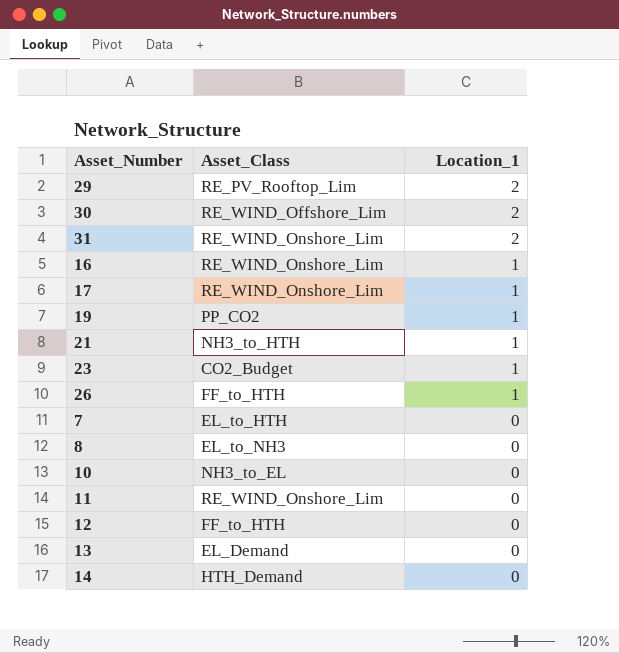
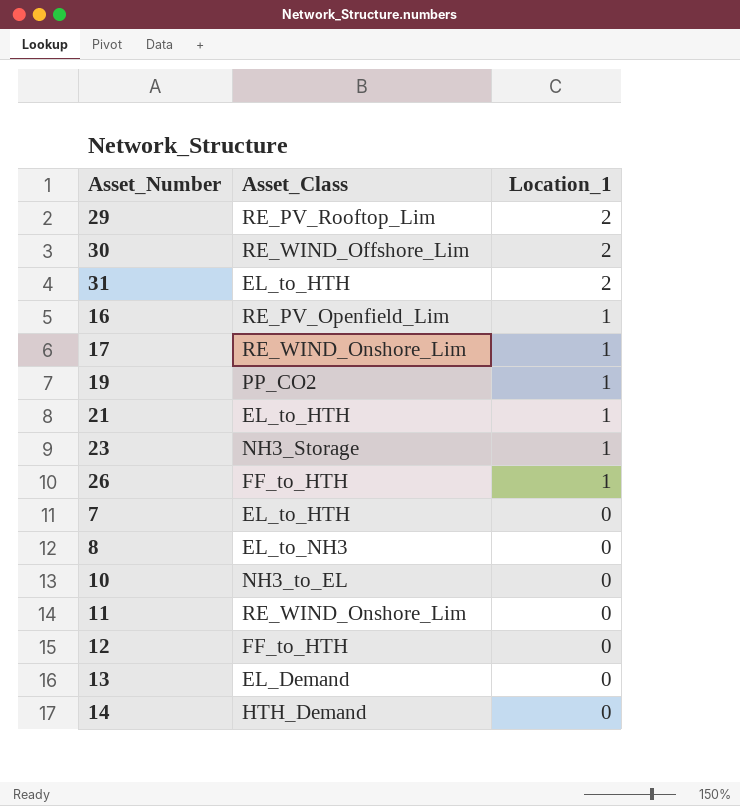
31 | Asset_Class: RE_WIND_Onshore_Lim -> EL_to_HTH
16 | Asset_Class: RE_WIND_Onshore_Lim -> RE_PV_Openfield_Lim
21 | Asset_Class: NH3_to_HTH -> EL_to_HTH
23 | Asset_Class: CO2_Budget -> NH3_Storage

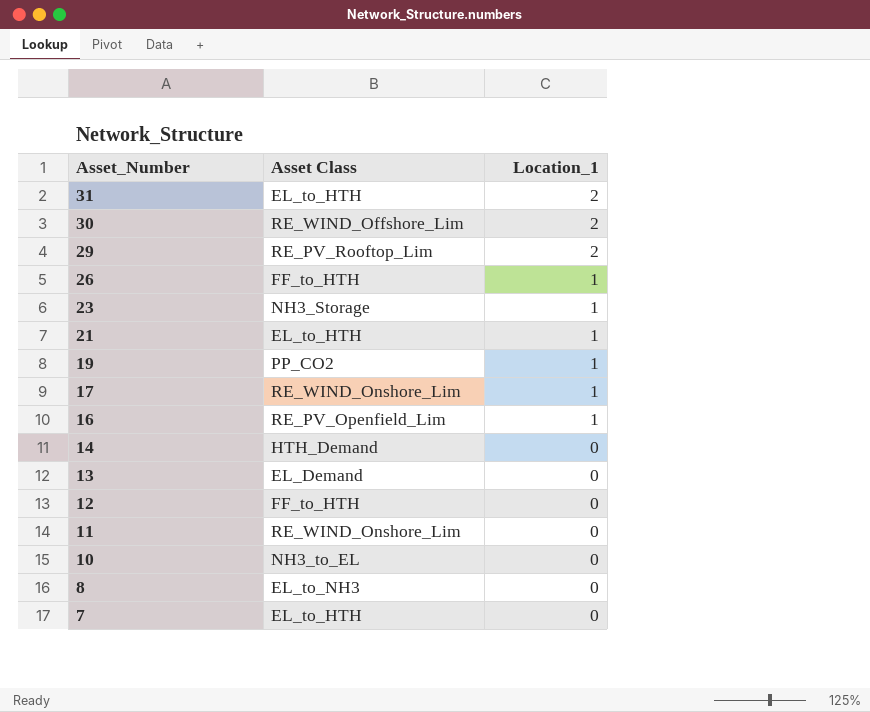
row order: Location_1 descending -> Asset_Number descending
column name: Asset_Class -> Asset Class

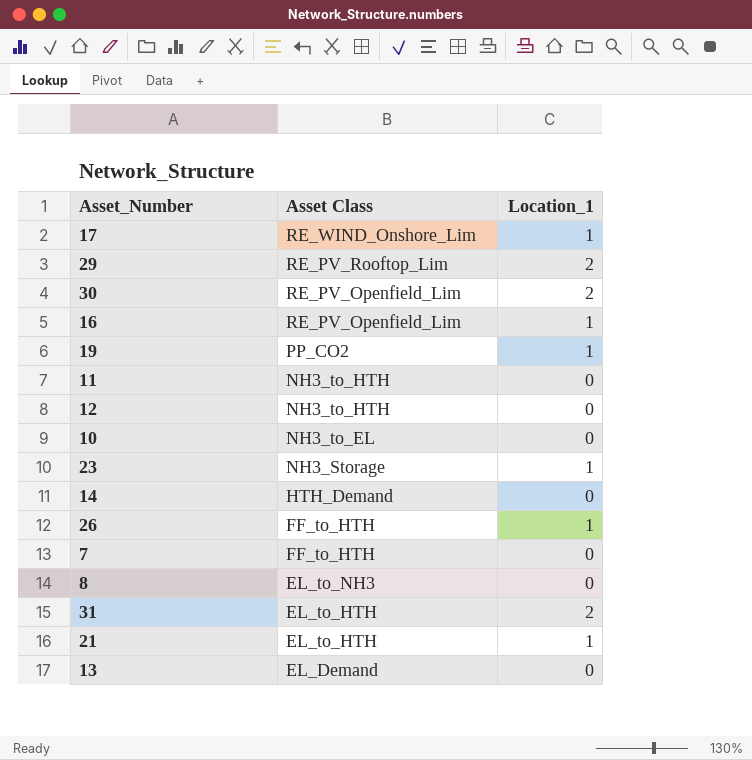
row order: Asset_Number descending -> Asset Class descending
30 | Asset Class: RE_WIND_Offshore_Lim -> RE_PV_Openfield_Lim
11 | Asset Class: RE_WIND_Onshore_Lim -> NH3_to_HTH
12 | Asset Class: FF_to_HTH -> NH3_to_HTH
7 | Asset Class: EL_to_HTH -> FF_to_HTH

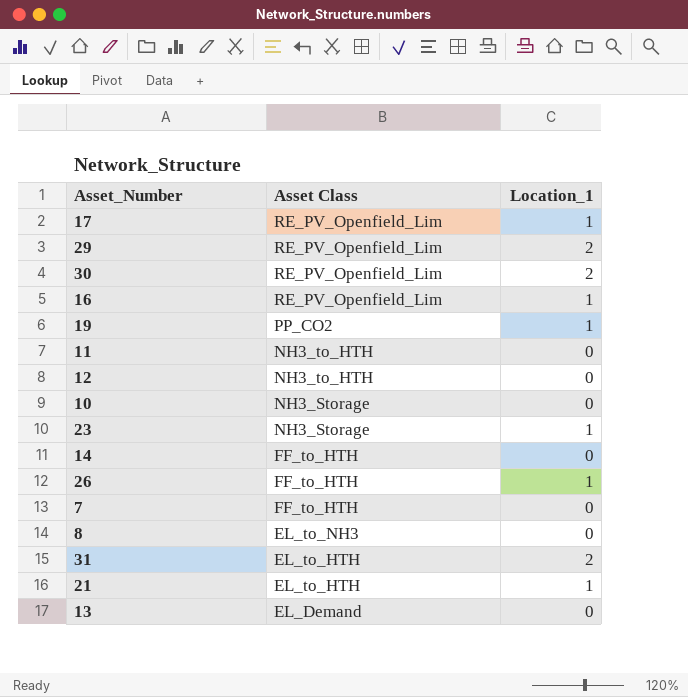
17 | Asset Class: RE_WIND_Onshore_Lim -> RE_PV_Openfield_Lim
29 | Asset Class: RE_PV_Rooftop_Lim -> RE_PV_Openfield_Lim
10 | Asset Class: NH3_to_EL -> NH3_Storage
14 | Asset Class: HTH_Demand -> FF_to_HTH

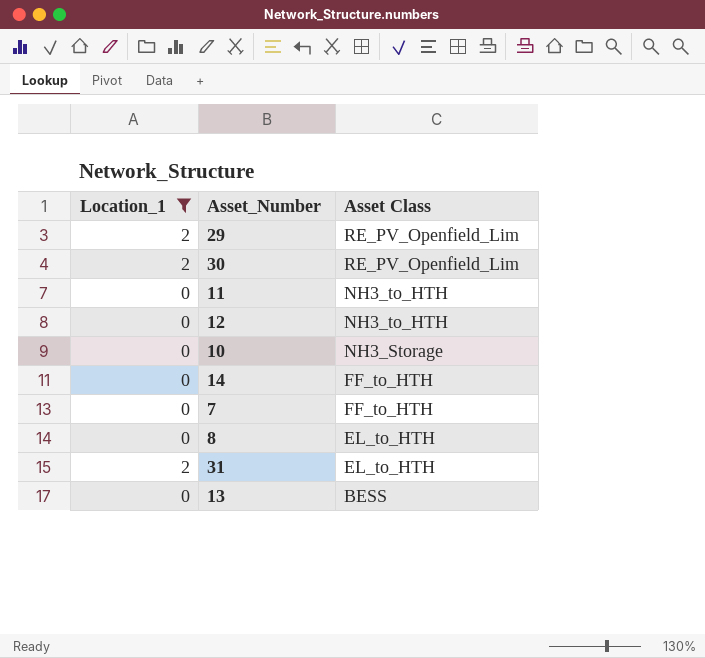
filter: none -> Location_1 != 1
column Location_1 | position: 3 -> 1
8 | Asset Class: EL_to_NH3 -> EL_to_HTH
13 | Asset Class: EL_Demand -> BESS

